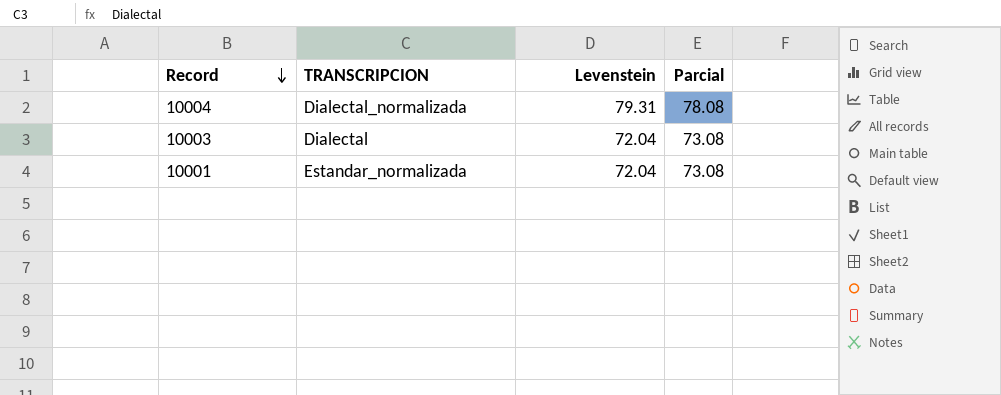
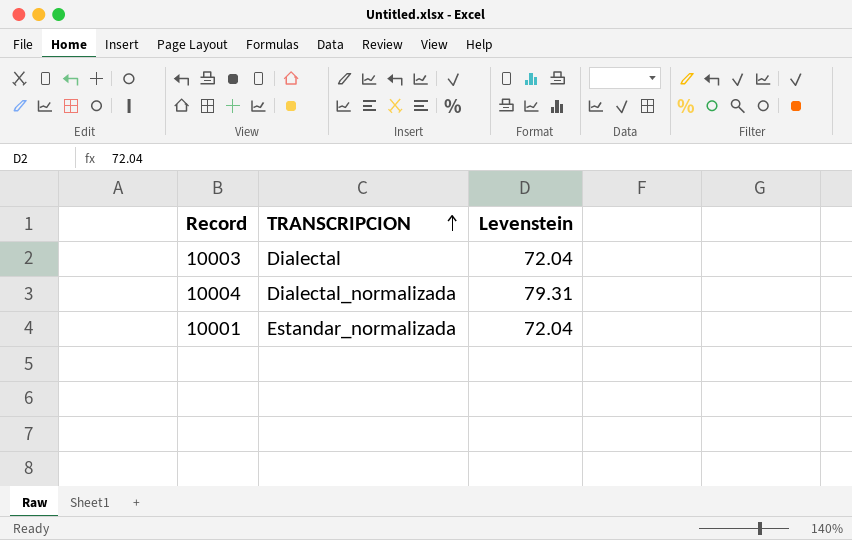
row order: Record descending -> TRANSCRIPCION ascending
column Parcial | position: 4 -> none

